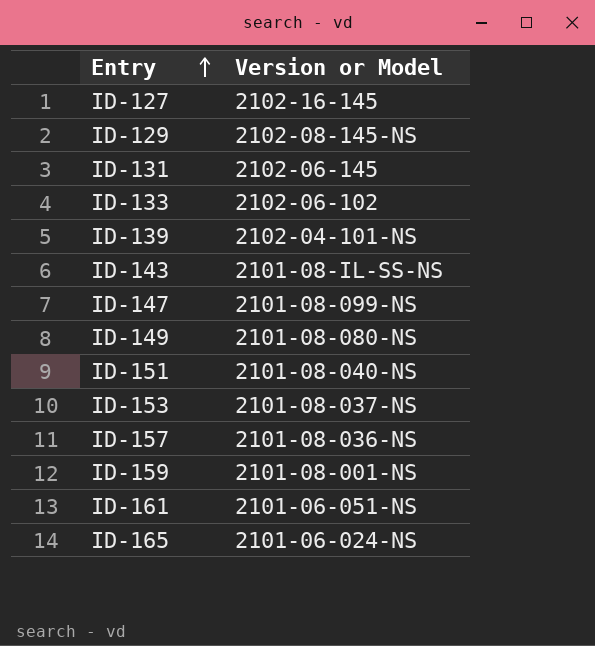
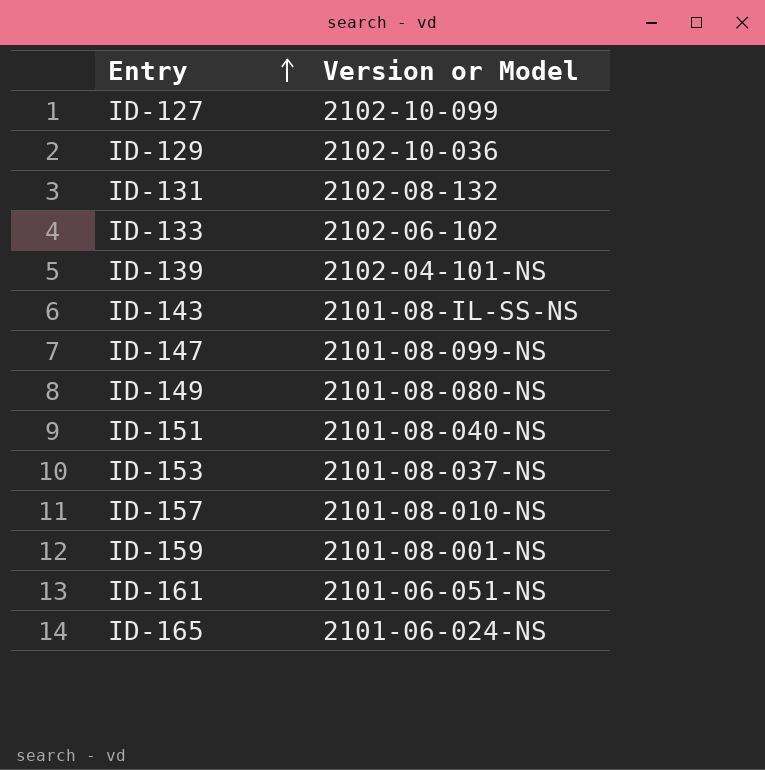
ID-127 | Version or Model: 2102-16-145 -> 2102-10-099
ID-129 | Version or Model: 2102-08-145-NS -> 2102-10-036
ID-131 | Version or Model: 2102-06-145 -> 2102-08-132
ID-157 | Version or Model: 2101-08-036-NS -> 2101-08-010-NS

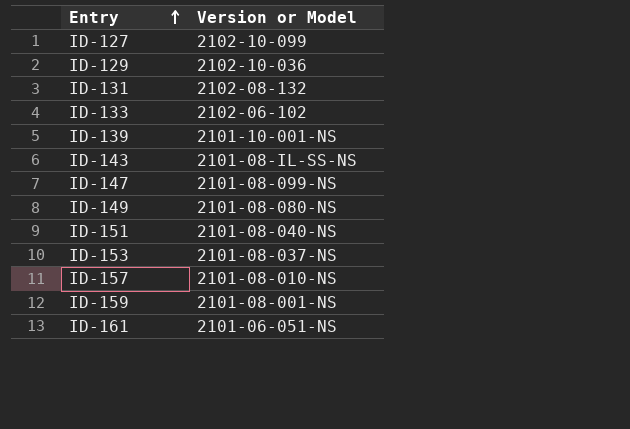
row ID-165: 2101-06-024-NS -> none
ID-139 | Version or Model: 2102-04-101-NS -> 2101-10-001-NS

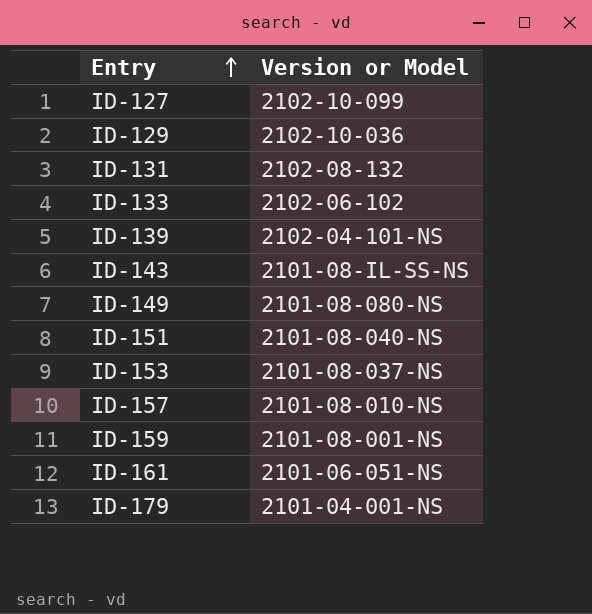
row ID-147: 2101-08-099-NS -> none
ID-139 | Version or Model: 2101-10-001-NS -> 2102-04-101-NS
row ID-179: none -> 2101-04-001-NS

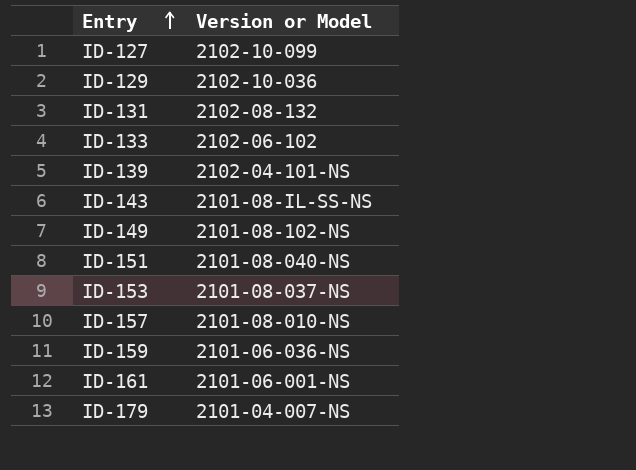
ID-149 | Version or Model: 2101-08-080-NS -> 2101-08-102-NS
ID-159 | Version or Model: 2101-08-001-NS -> 2101-06-036-NS
ID-161 | Version or Model: 2101-06-051-NS -> 2101-06-001-NS
ID-179 | Version or Model: 2101-04-001-NS -> 2101-04-007-NS

